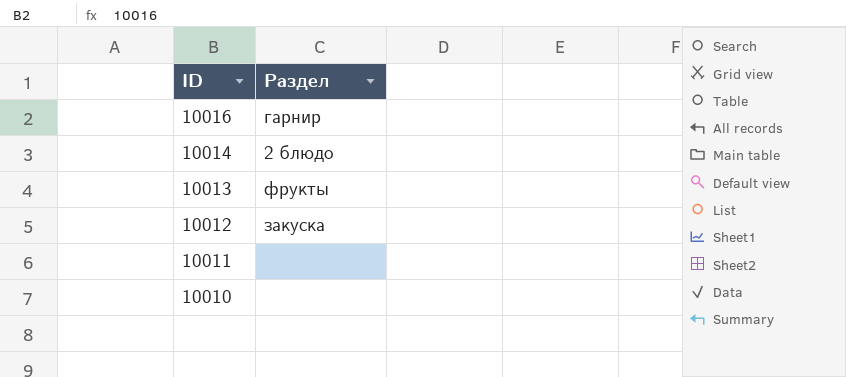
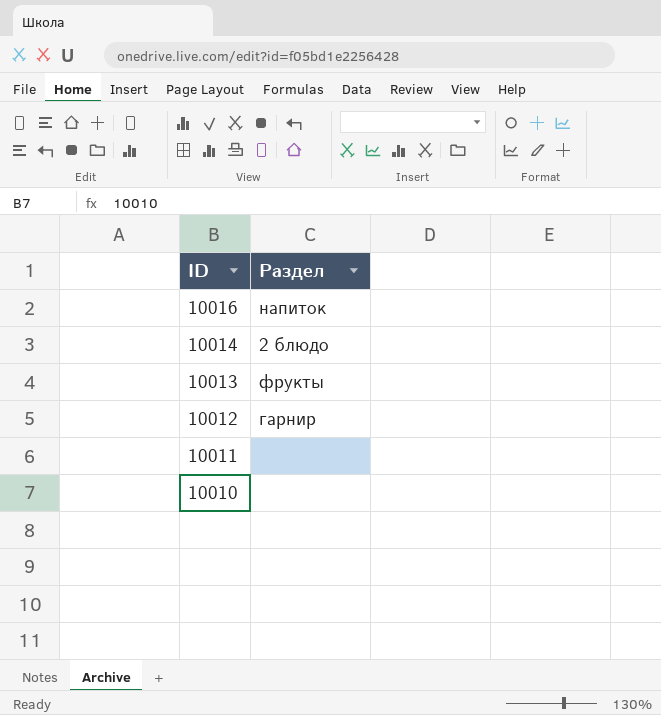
10016 | Раздел: гарнир -> напиток
10012 | Раздел: закуска -> гарнир

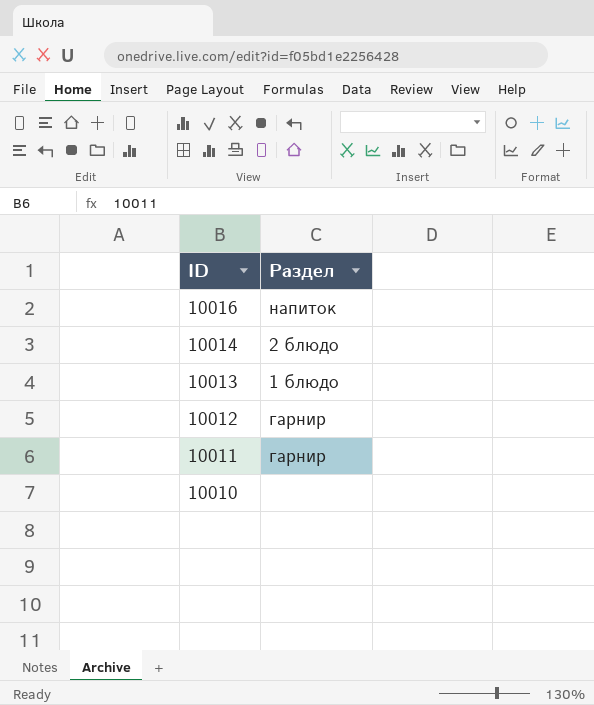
10013 | Раздел: фрукты -> 1 блюдо
10011 | Раздел: none -> гарнир

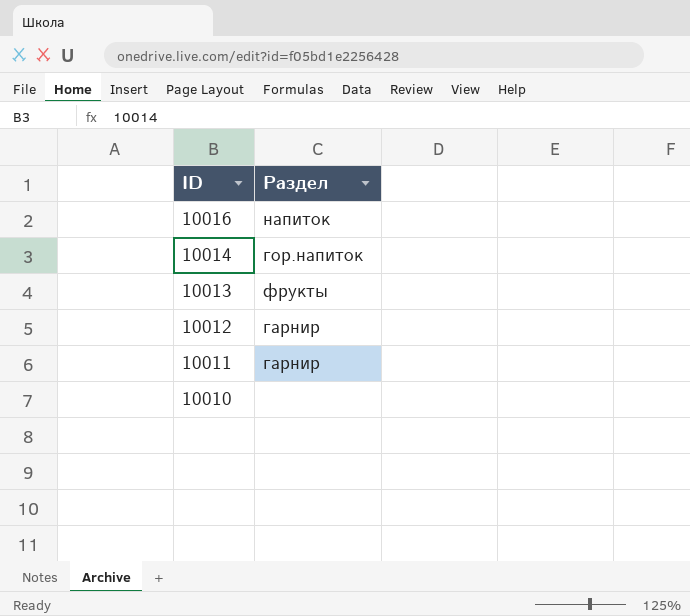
10014 | Раздел: 2 блюдо -> гор.напиток
10013 | Раздел: 1 блюдо -> фрукты

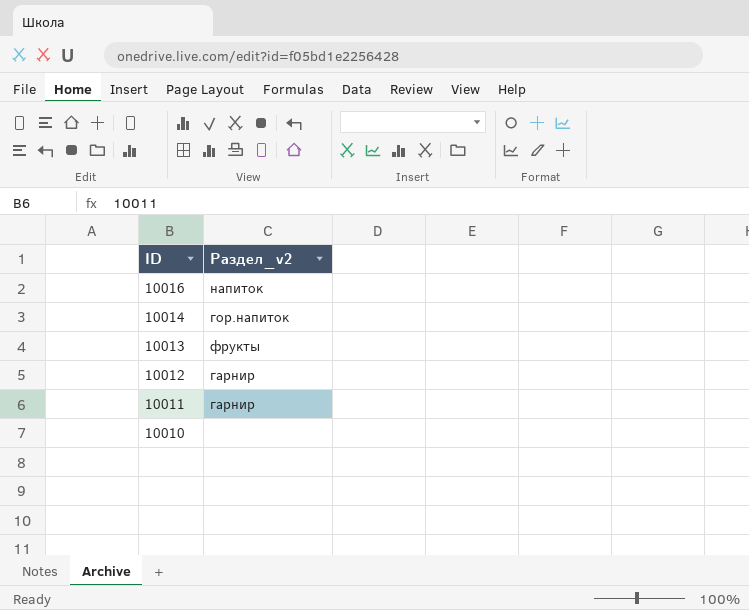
column name: Раздел -> Раздел_v2

